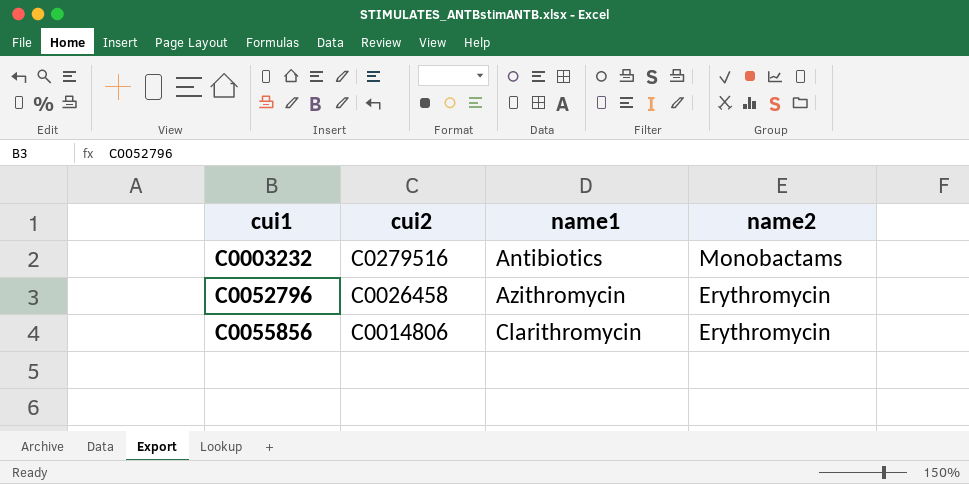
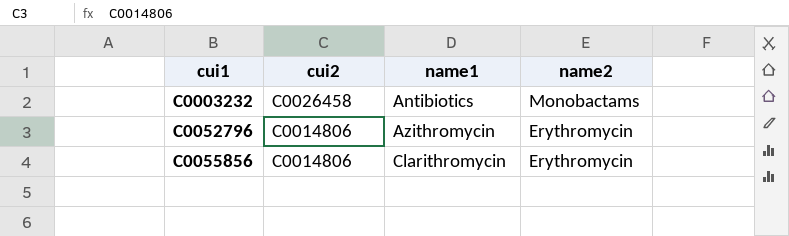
C0003232 | cui2: C0279516 -> C0026458
C0052796 | cui2: C0026458 -> C0014806

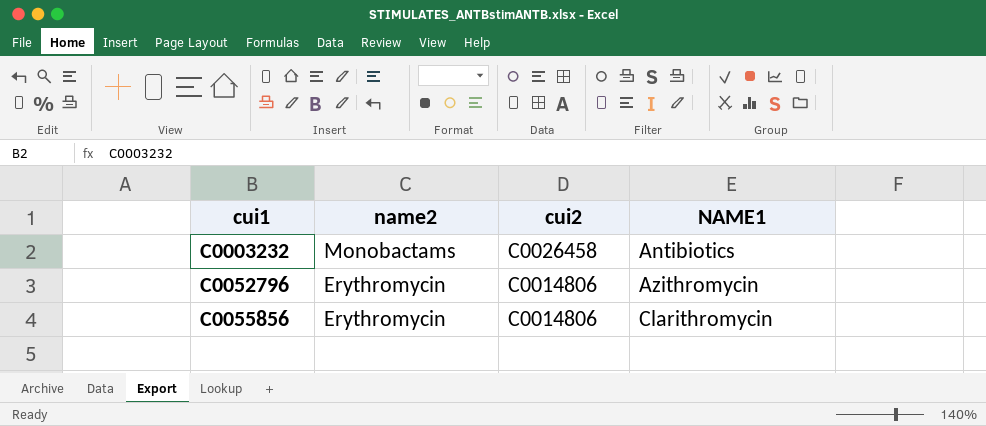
column name2 | position: 4 -> 2
column name: name1 -> NAME1

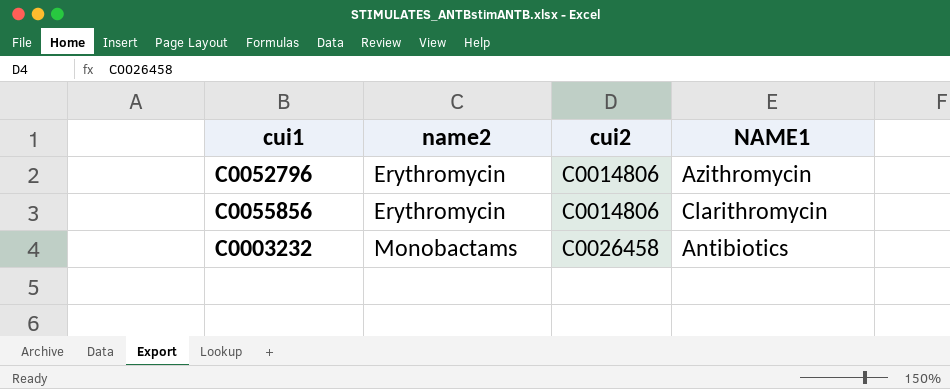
row order: cui1 ascending -> name2 ascending

